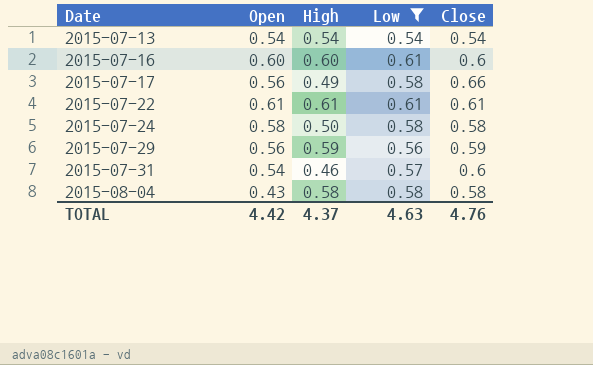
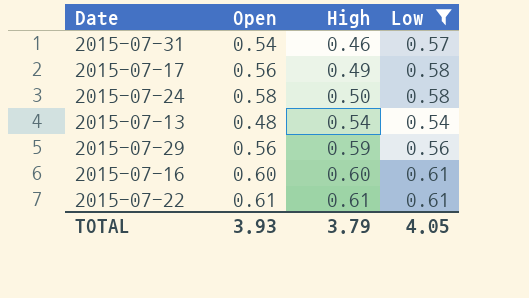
row order: Date ascending -> High ascending
column Close | position: 5 -> none
row 2015-08-04: 0.43 | 0.58 | 0.58 | 0.58 -> none
2015-07-13 | Open: 0.54 -> 0.48
TOTAL | Open: 4.42 -> 3.93
TOTAL | High: 4.37 -> 3.79
TOTAL | Low: 4.63 -> 4.05

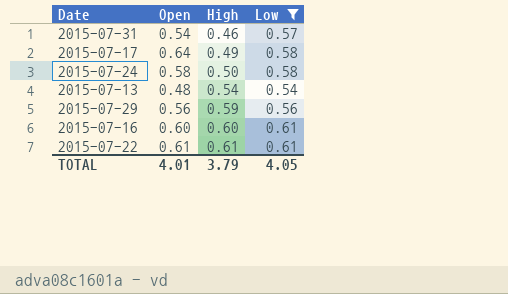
2015-07-17 | Open: 0.56 -> 0.64
TOTAL | Open: 3.93 -> 4.01

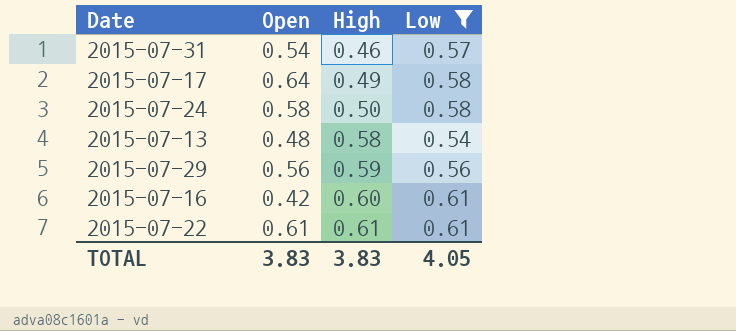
2015-07-13 | High: 0.54 -> 0.58
2015-07-16 | Open: 0.60 -> 0.42
TOTAL | Open: 4.01 -> 3.83
TOTAL | High: 3.79 -> 3.83

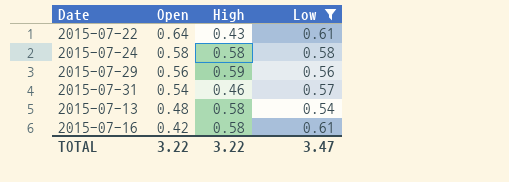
row order: High ascending -> Open descending
row 2015-07-17: 0.64 | 0.49 | 0.58 -> none
2015-07-22 | Open: 0.61 -> 0.64
2015-07-22 | High: 0.61 -> 0.43
2015-07-24 | High: 0.50 -> 0.58
2015-07-16 | High: 0.60 -> 0.58
TOTAL | Open: 3.83 -> 3.22
TOTAL | High: 3.83 -> 3.22
TOTAL | Low: 4.05 -> 3.47

